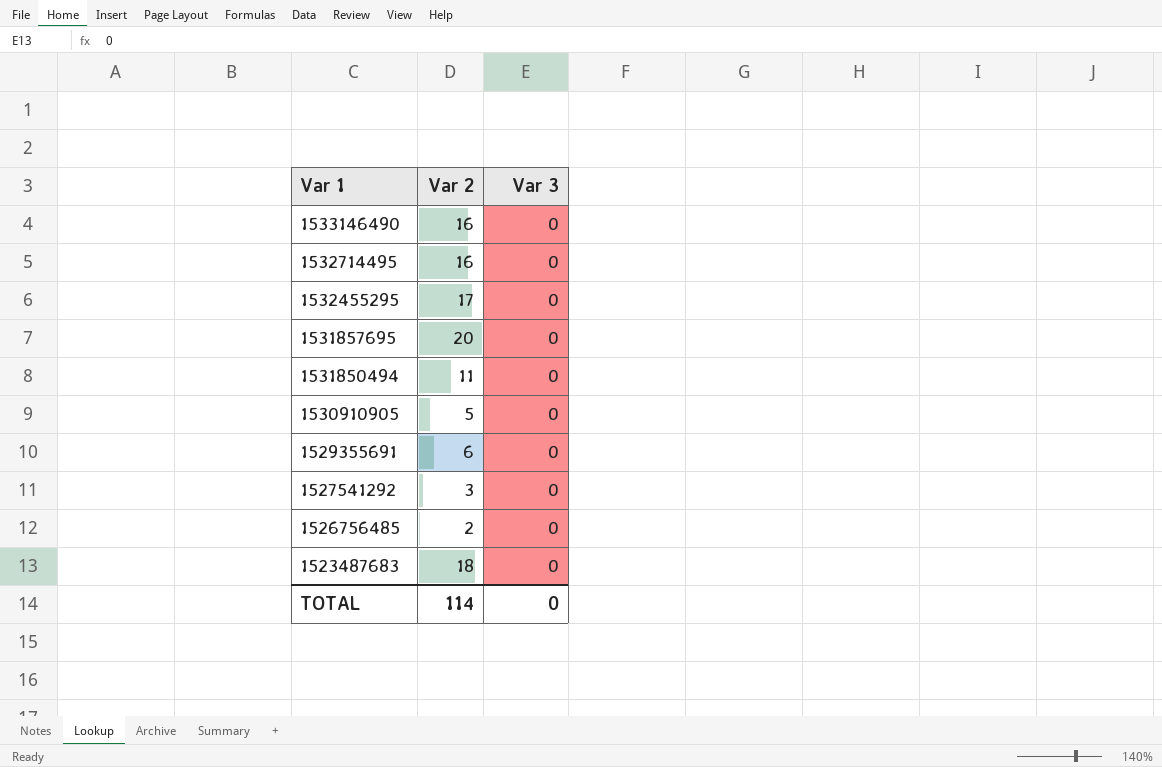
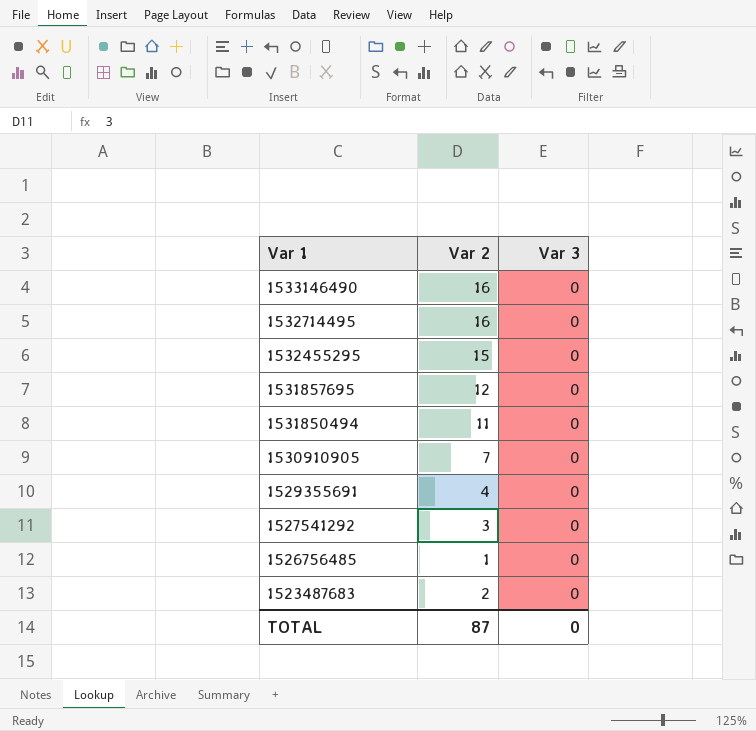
1532455295 | Var 2: 17 -> 15
1531857695 | Var 2: 20 -> 12
1530910905 | Var 2: 5 -> 7
1529355691 | Var 2: 6 -> 4
1526756485 | Var 2: 2 -> 1
1523487683 | Var 2: 18 -> 2
TOTAL | Var 2: 114 -> 87

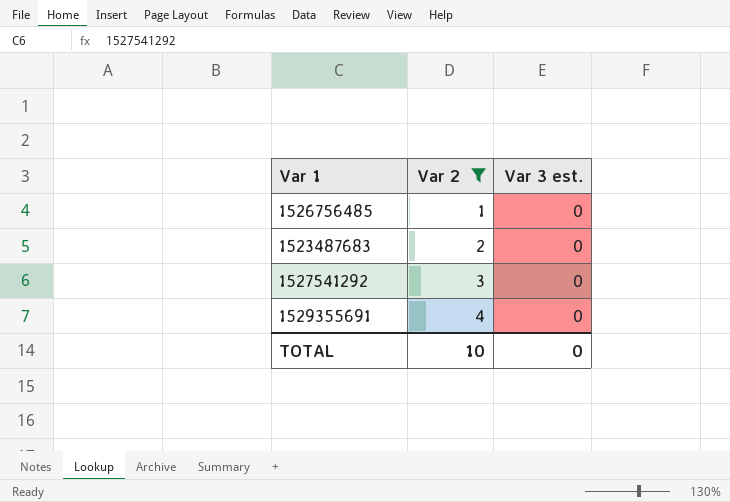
filter: none -> Var 2 <= 4
row order: Var 1 descending -> Var 2 ascending
column name: Var 3 -> Var 3 est.
TOTAL | Var 2: 87 -> 10

